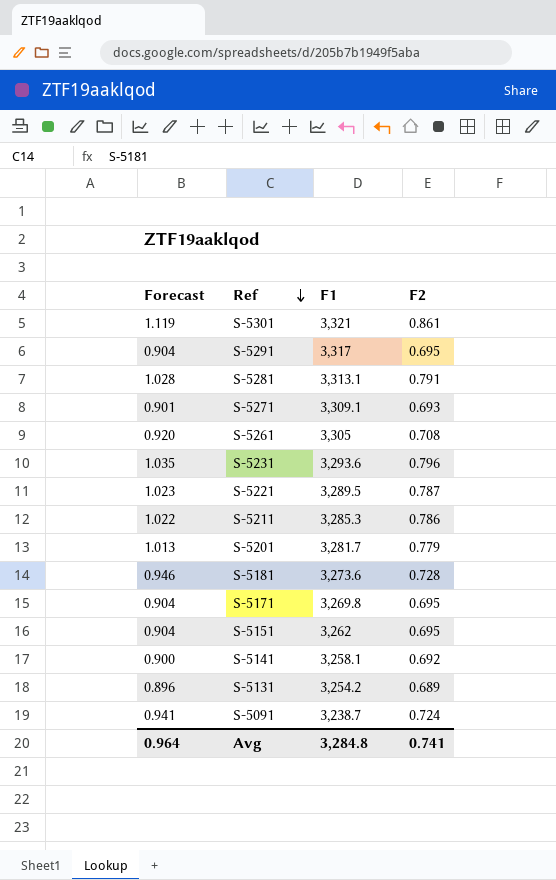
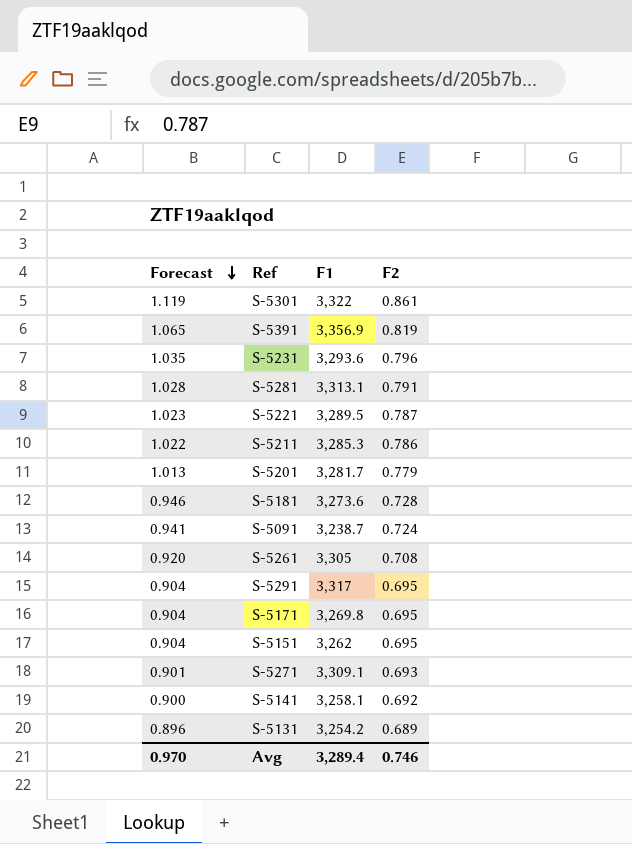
row order: Ref descending -> Forecast descending
S-5301 | F1: 3,321 -> 3,322
row S-5391: none -> 1.065 | 3,356.9 | 0.819
Avg | Forecast: 0.964 -> 0.970
Avg | F1: 3,284.8 -> 3,289.4
Avg | F2: 0.741 -> 0.746

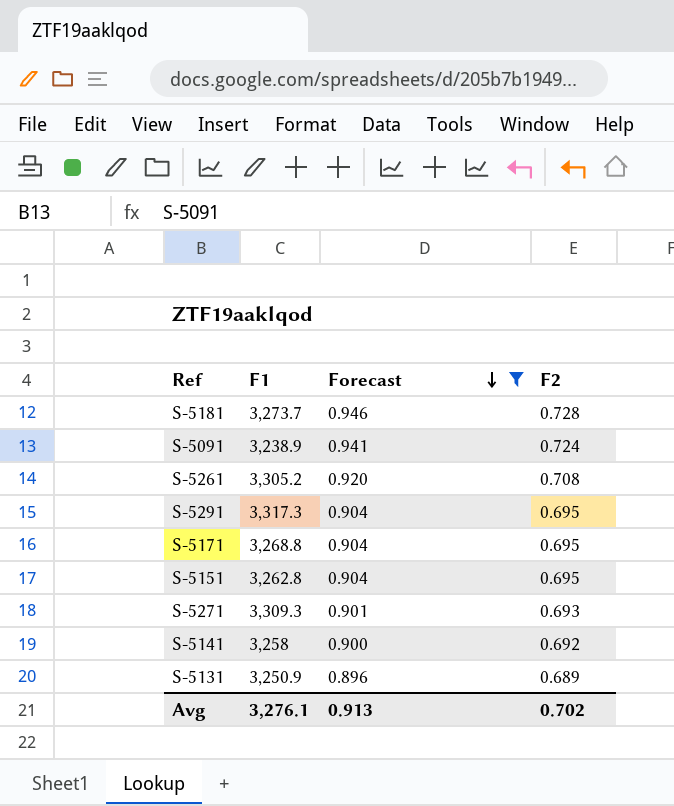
filter: none -> Forecast <= 0.946
column Forecast | position: 1 -> 3
S-5181 | F1: 3,273.6 -> 3,273.7
S-5091 | F1: 3,238.7 -> 3,238.9
S-5261 | F1: 3,305 -> 3,305.2
S-5291 | F1: 3,317 -> 3,317.3
S-5171 | F1: 3,269.8 -> 3,268.8
S-5151 | F1: 3,262 -> 3,262.8
S-5271 | F1: 3,309.1 -> 3,309.3
S-5141 | F1: 3,258.1 -> 3,258
S-5131 | F1: 3,254.2 -> 3,250.9
Avg | F1: 3,289.4 -> 3,276.1
Avg | Forecast: 0.970 -> 0.913
Avg | F2: 0.746 -> 0.702

